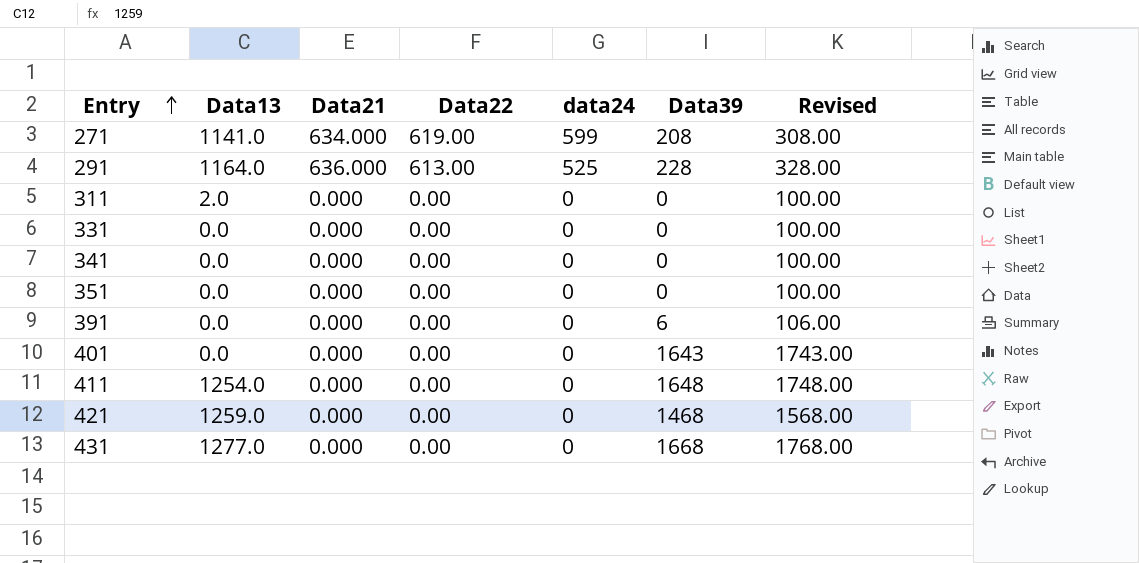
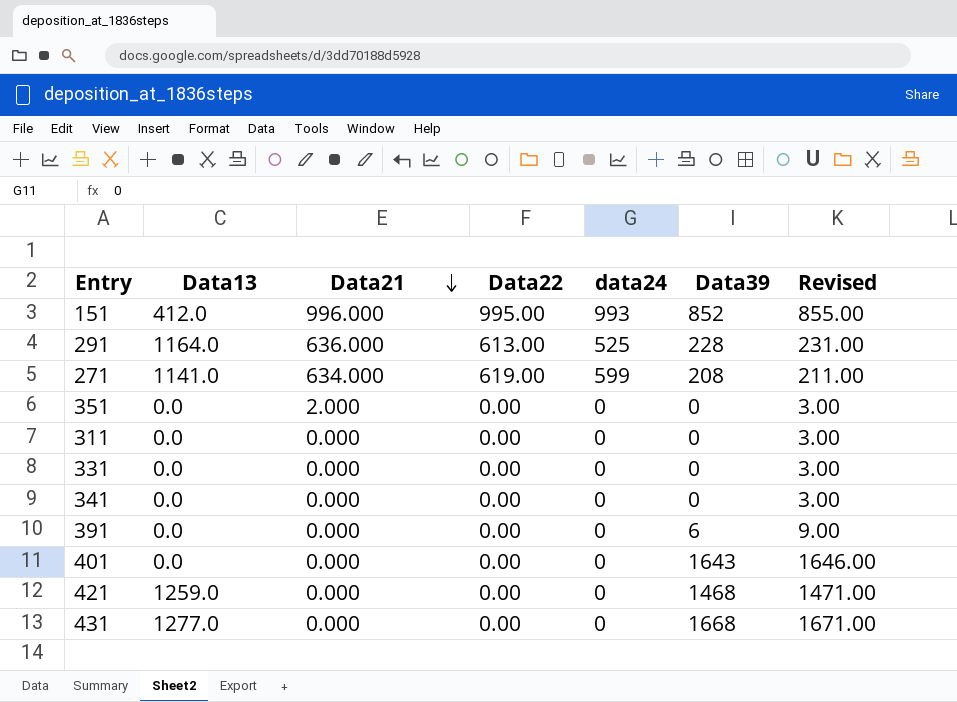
row order: Entry ascending -> Data21 descending
column Revised | formula: [Data39] + 100 -> [Data39] + 3
row 411: 1254.0 | 0.000 | 0.00 | 0 | 1648 | 1748.00 -> none
row 151: none -> 412.0 | 996.000 | 995.00 | 993 | 852 | 855.00
351 | Data21: 0.000 -> 2.000
311 | Data13: 2.0 -> 0.0

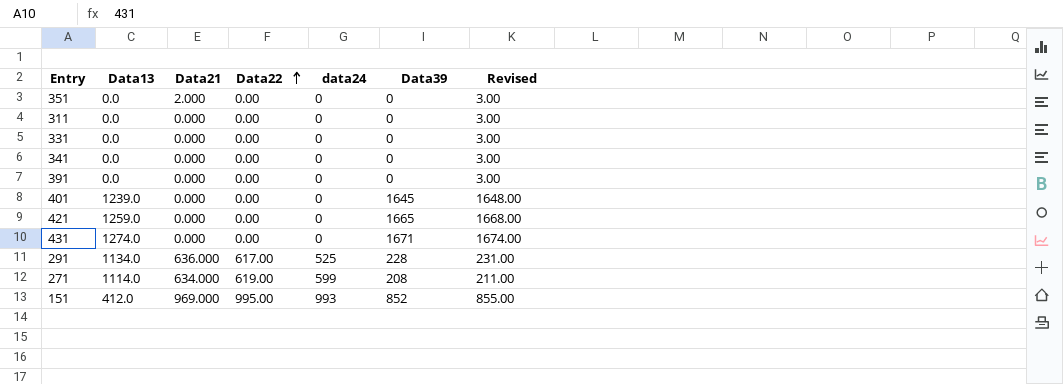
row order: Data21 descending -> Data22 ascending
391 | Data39: 6 -> 0
391 | Revised: 9.00 -> 3.00
401 | Data13: 0.0 -> 1239.0
401 | Data39: 1643 -> 1645
401 | Revised: 1646.00 -> 1648.00
421 | Data39: 1468 -> 1665
421 | Revised: 1471.00 -> 1668.00
431 | Data13: 1277.0 -> 1274.0
431 | Data39: 1668 -> 1671
431 | Revised: 1671.00 -> 1674.00
291 | Data13: 1164.0 -> 1134.0
291 | Data22: 613.00 -> 617.00
271 | Data13: 1141.0 -> 1114.0
151 | Data21: 996.000 -> 969.000

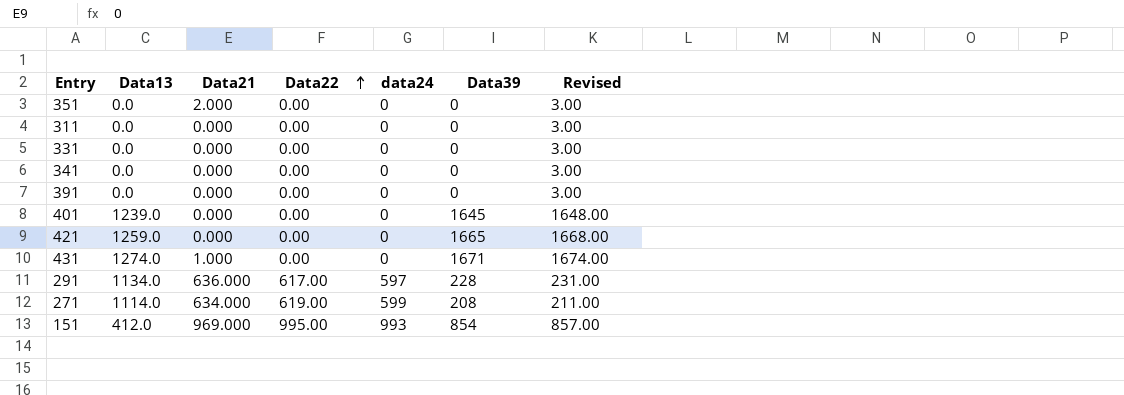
431 | Data21: 0.000 -> 1.000
291 | data24: 525 -> 597
151 | Data39: 852 -> 854
151 | Revised: 855.00 -> 857.00

